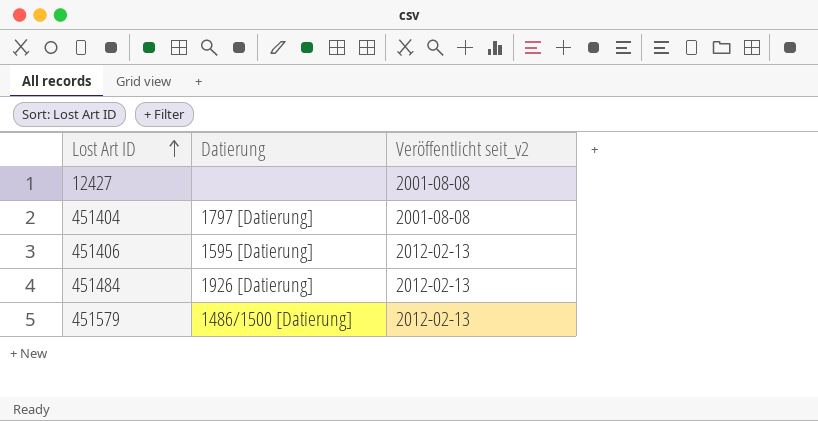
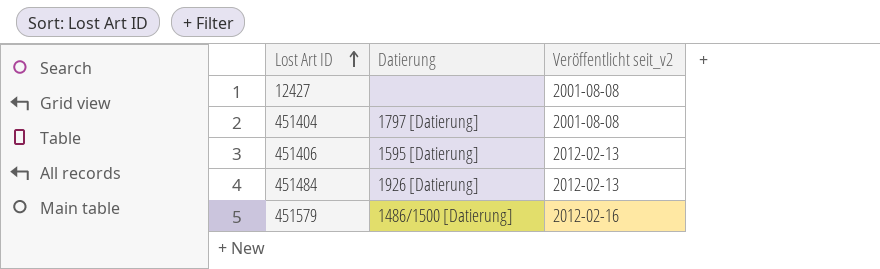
451579 | Veröffentlicht seit_v2: 2012-02-13 -> 2012-02-16

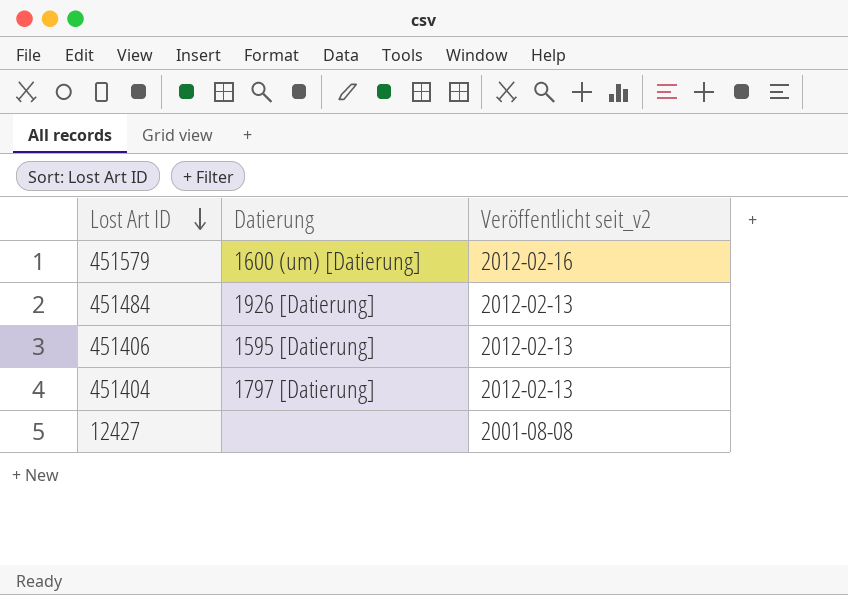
row order: Lost Art ID ascending -> Lost Art ID descending
451579 | Datierung: 1486/1500 [Datierung] -> 1600 (um) [Datierung]
451404 | Veröffentlicht seit_v2: 2001-08-08 -> 2012-02-13

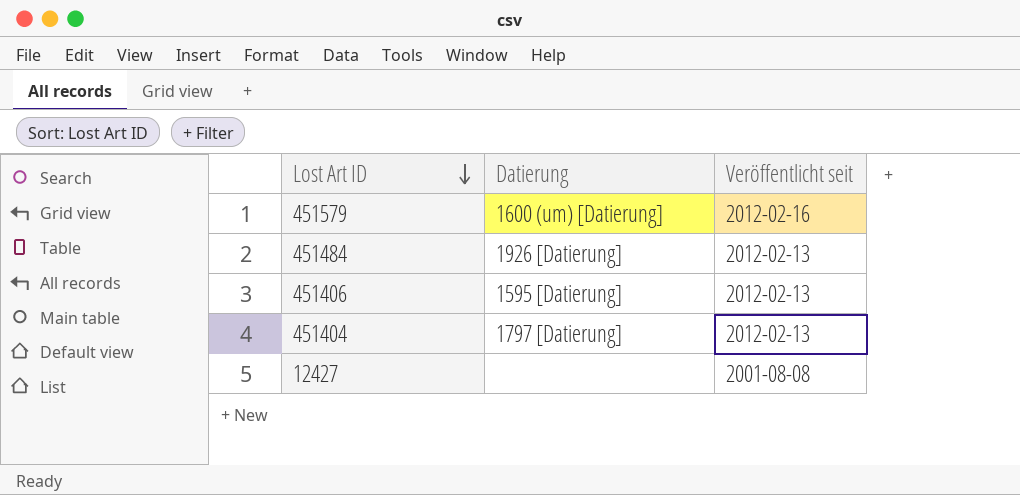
column name: Veröffentlicht seit_v2 -> Veröffentlicht seit

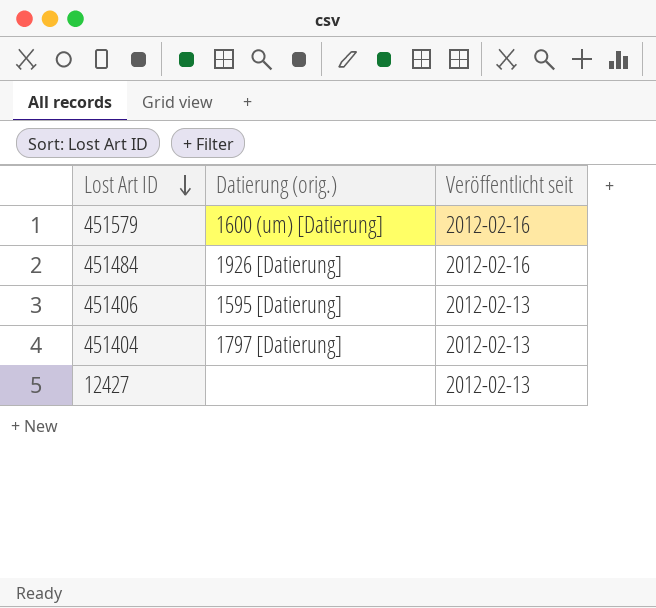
column name: Datierung -> Datierung (orig.)
451484 | Veröffentlicht seit: 2012-02-13 -> 2012-02-16
12427 | Veröffentlicht seit: 2001-08-08 -> 2012-02-13

